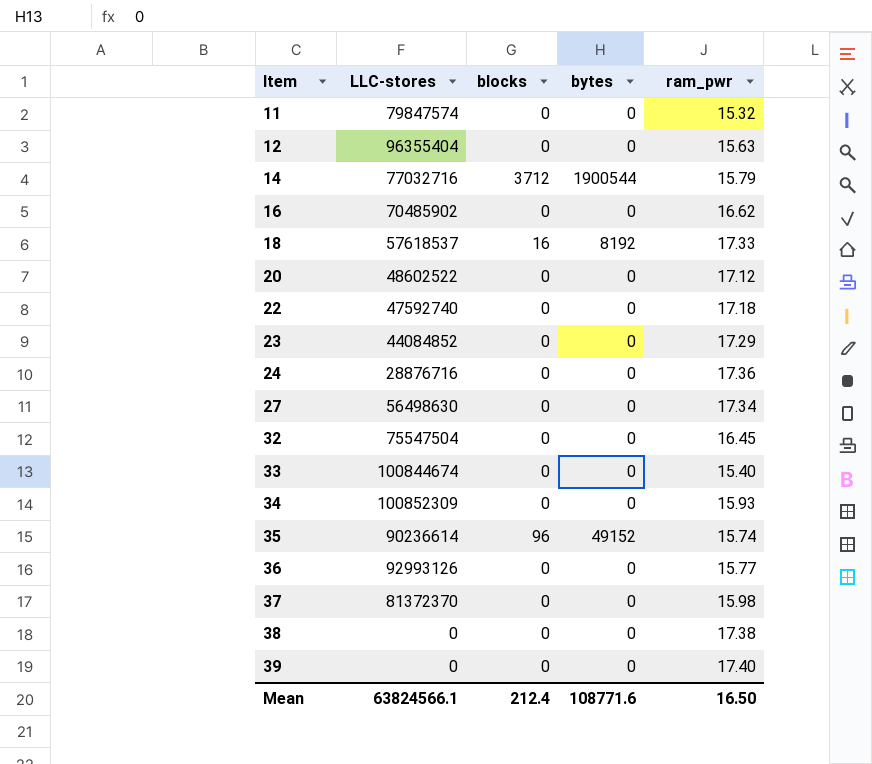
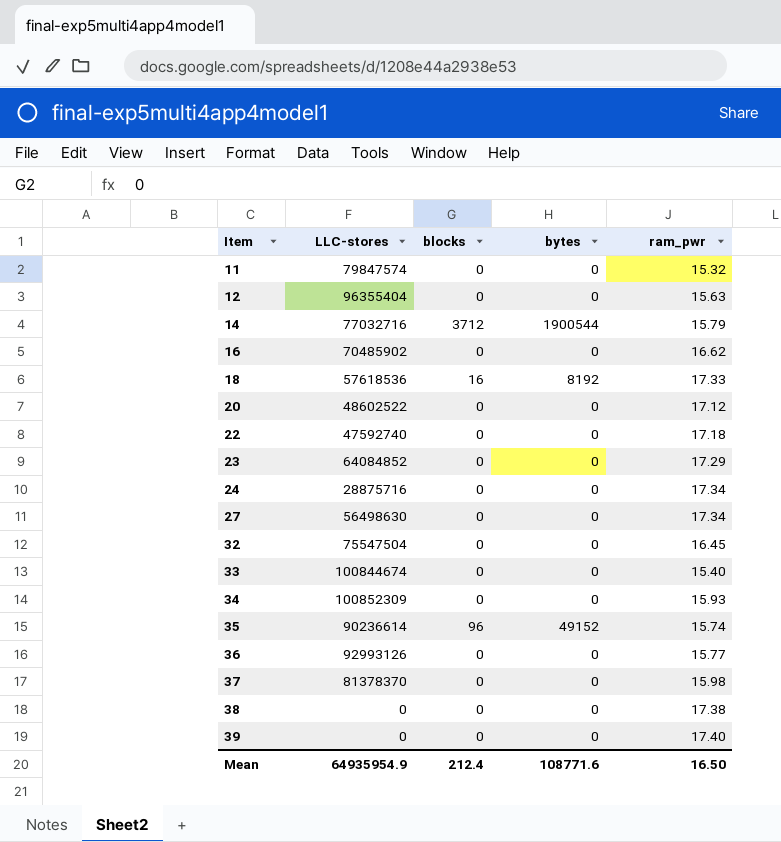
18 | LLC-stores: 57618537 -> 57618536
23 | LLC-stores: 44084852 -> 64084852
24 | LLC-stores: 28876716 -> 28875716
24 | ram_pwr: 17.36 -> 17.34
37 | LLC-stores: 81372370 -> 81378370
Mean | LLC-stores: 63824566.1 -> 64935954.9

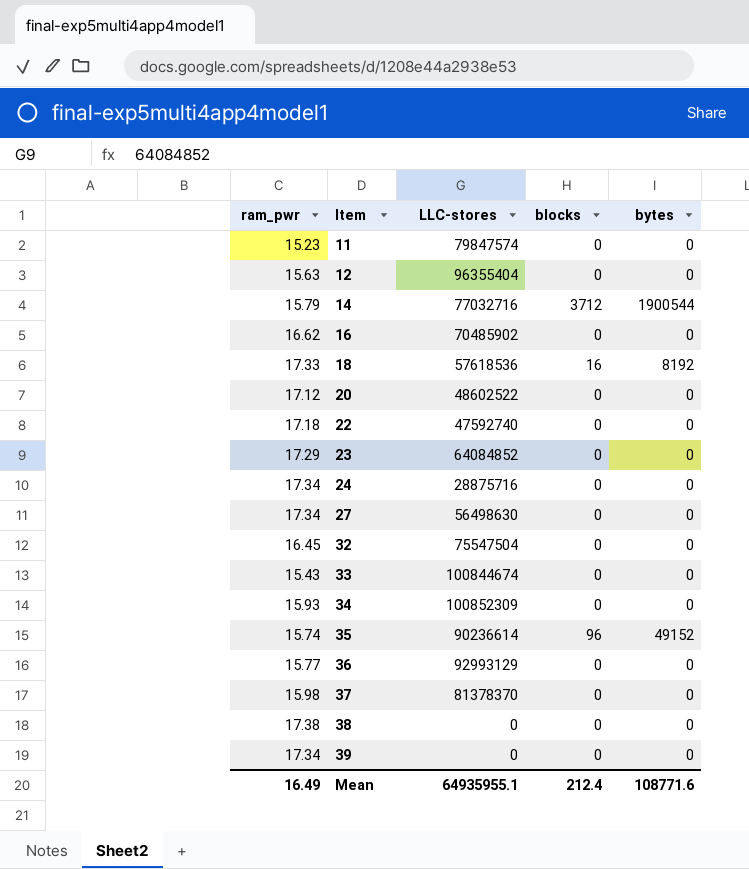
column ram_pwr | position: 5 -> 1
11 | ram_pwr: 15.32 -> 15.23
33 | ram_pwr: 15.40 -> 15.43
36 | LLC-stores: 92993126 -> 92993129
39 | ram_pwr: 17.40 -> 17.34
Mean | ram_pwr: 16.50 -> 16.49
Mean | LLC-stores: 64935954.9 -> 64935955.1

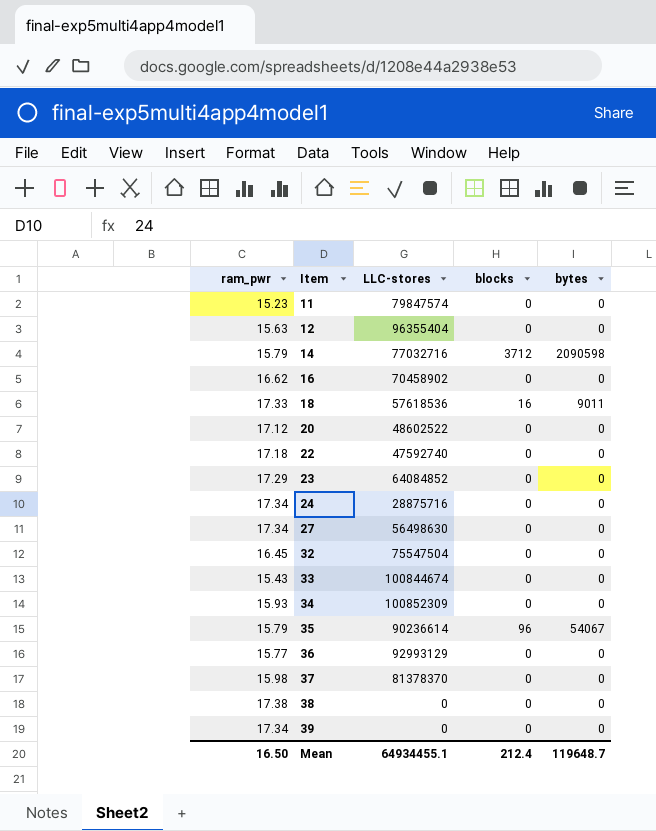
14 | bytes: 1900544 -> 2090598
16 | LLC-stores: 70485902 -> 70458902
18 | bytes: 8192 -> 9011
35 | ram_pwr: 15.74 -> 15.79
35 | bytes: 49152 -> 54067
Mean | ram_pwr: 16.49 -> 16.50
Mean | LLC-stores: 64935955.1 -> 64934455.1
Mean | bytes: 108771.6 -> 119648.7

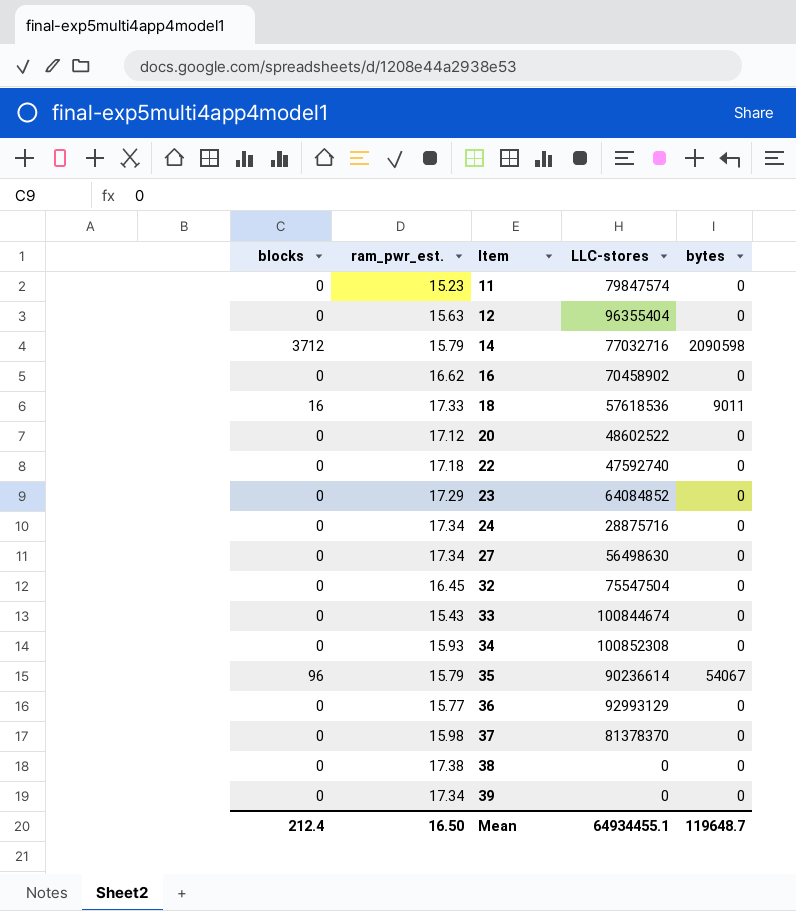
column blocks | position: 4 -> 1
column name: ram_pwr -> ram_pwr_est.
34 | LLC-stores: 100852309 -> 100852308

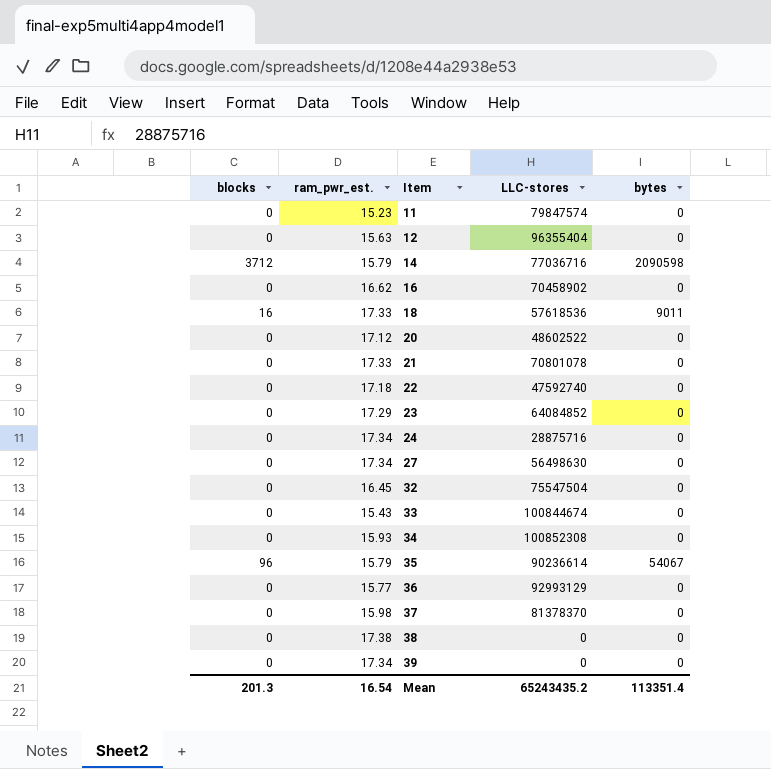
14 | LLC-stores: 77032716 -> 77036716
row 21: none -> 0 | 17.33 | 70801078 | 0
Mean | blocks: 212.4 -> 201.3
Mean | ram_pwr_est.: 16.50 -> 16.54
Mean | LLC-stores: 64934455.1 -> 65243435.2
Mean | bytes: 119648.7 -> 113351.4

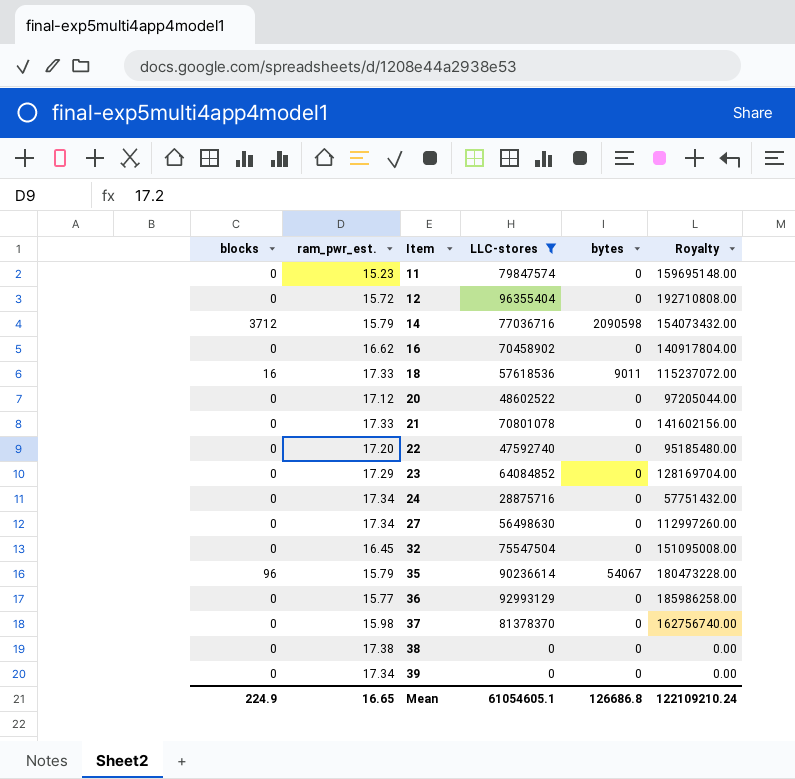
filter: none -> LLC-stores <= 96355404
column Royalty | formula: none -> [LLC-stores] * 2
12 | ram_pwr_est.: 15.63 -> 15.72
22 | ram_pwr_est.: 17.18 -> 17.20
Mean | blocks: 201.3 -> 224.9
Mean | ram_pwr_est.: 16.54 -> 16.65
Mean | LLC-stores: 65243435.2 -> 61054605.1
Mean | bytes: 113351.4 -> 126686.8

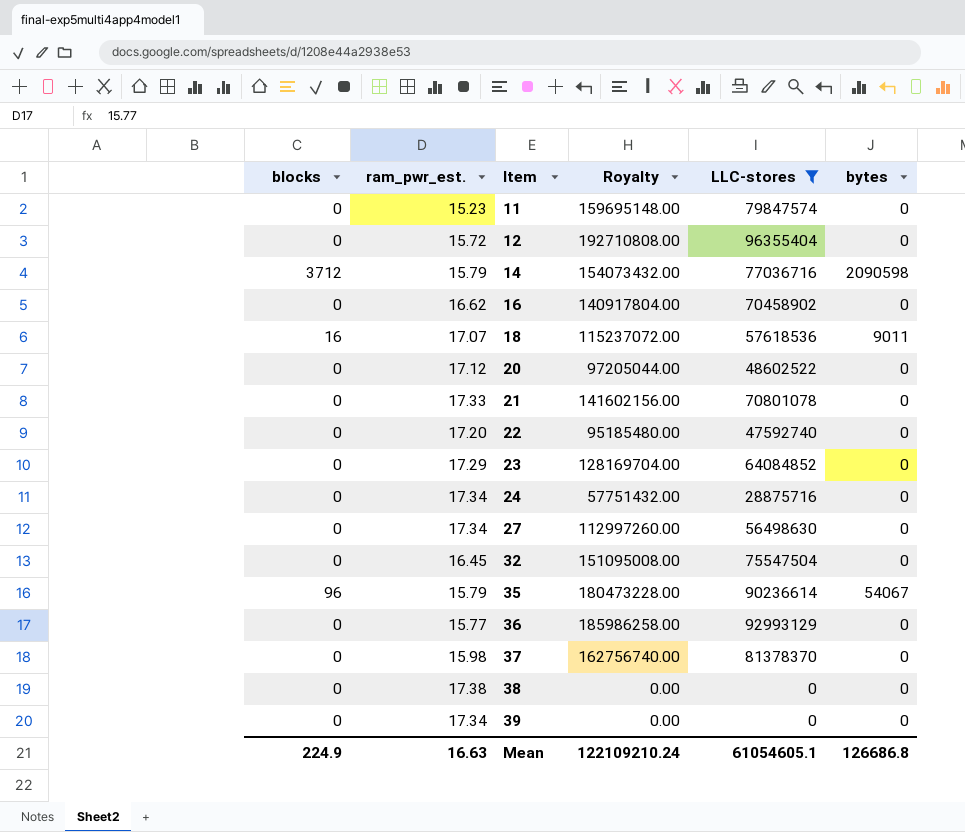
column Royalty | position: 6 -> 4
18 | ram_pwr_est.: 17.33 -> 17.07
Mean | ram_pwr_est.: 16.65 -> 16.63

